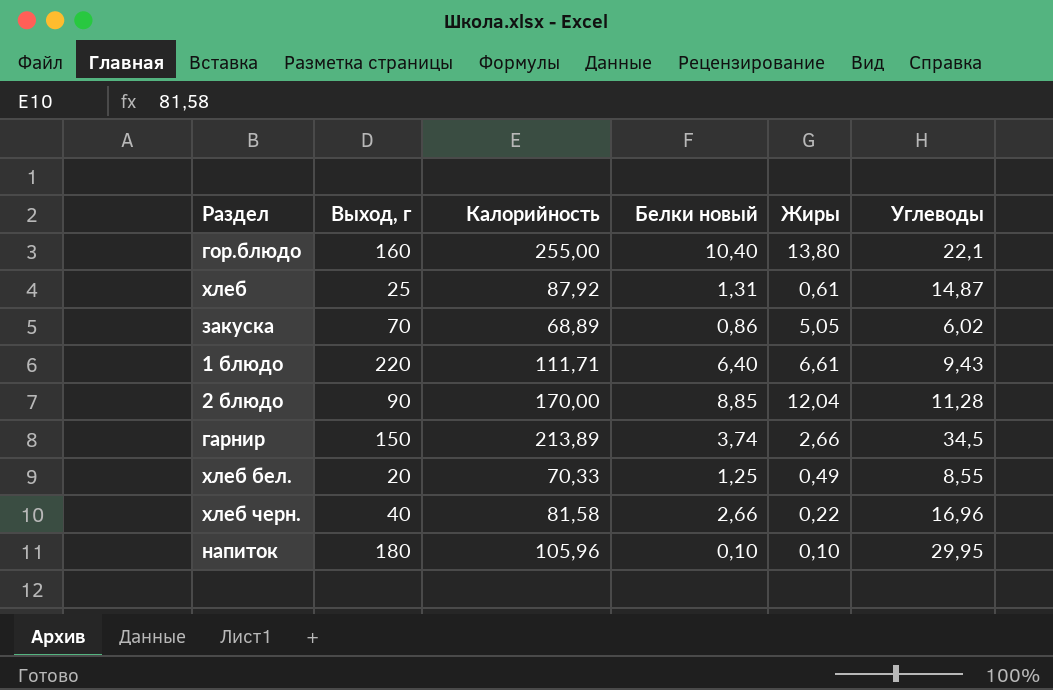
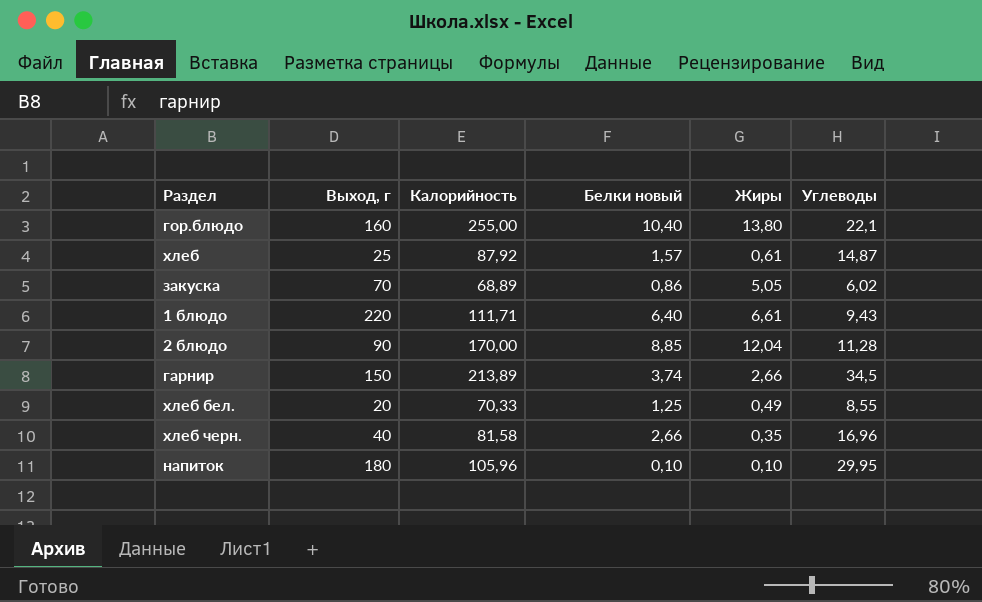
хлеб | Белки новый: 1,31 -> 1,57
хлеб черн. | Жиры: 0,22 -> 0,35

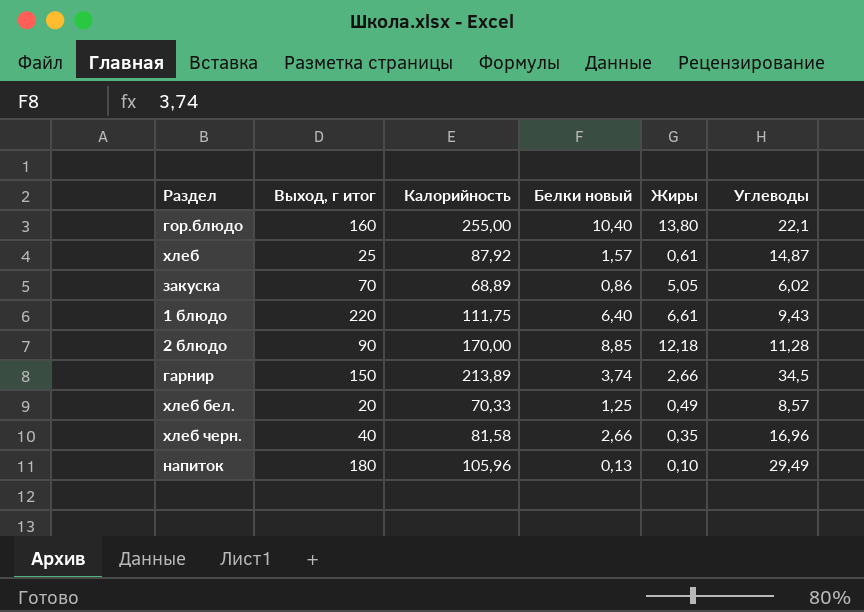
column name: Выход, г -> Выход, г итог
1 блюдо | Калорийность: 111,71 -> 111,75
2 блюдо | Жиры: 12,04 -> 12,18
хлеб бел. | Углеводы: 8,55 -> 8,57
напиток | Белки новый: 0,10 -> 0,13
напиток | Углеводы: 29,95 -> 29,49

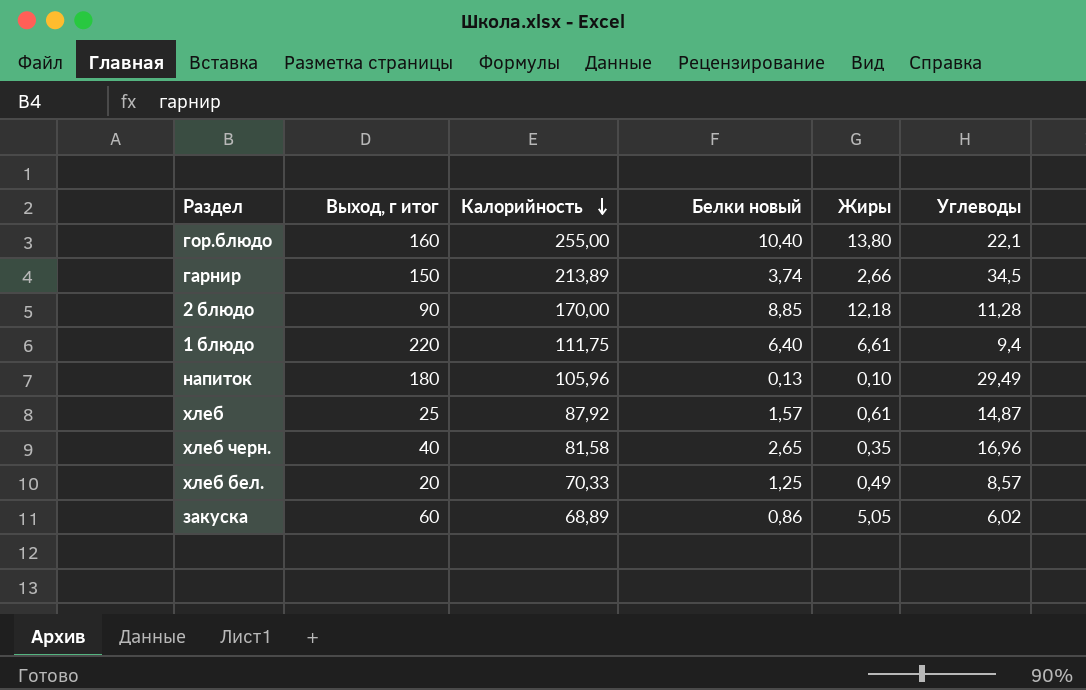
row order: none -> Калорийность descending
1 блюдо | Углеводы: 9,43 -> 9,4
хлеб черн. | Белки новый: 2,66 -> 2,65
закуска | Выход, г итог: 70 -> 60

